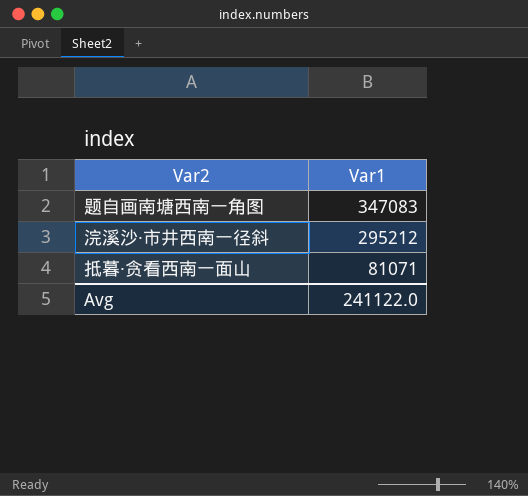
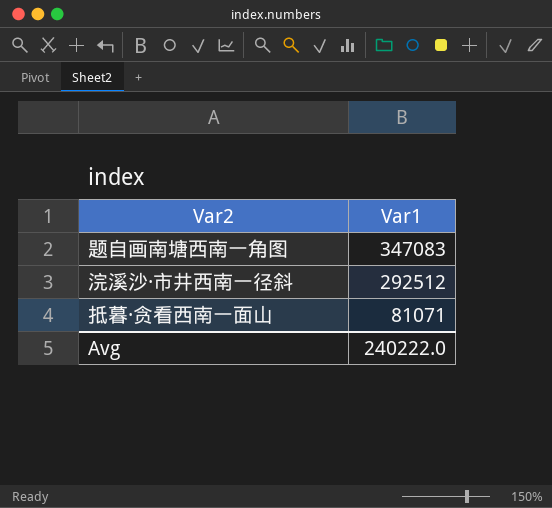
浣溪沙·市井西南一径斜 | Var1: 295212 -> 292512
Avg | Var1: 241122.0 -> 240222.0

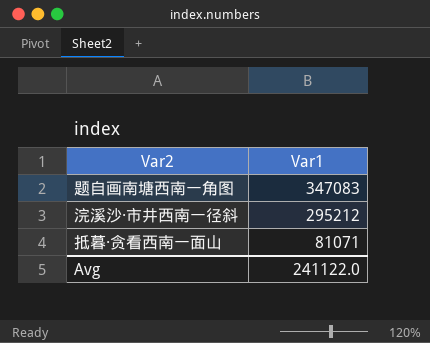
浣溪沙·市井西南一径斜 | Var1: 292512 -> 295212
Avg | Var1: 240222.0 -> 241122.0

